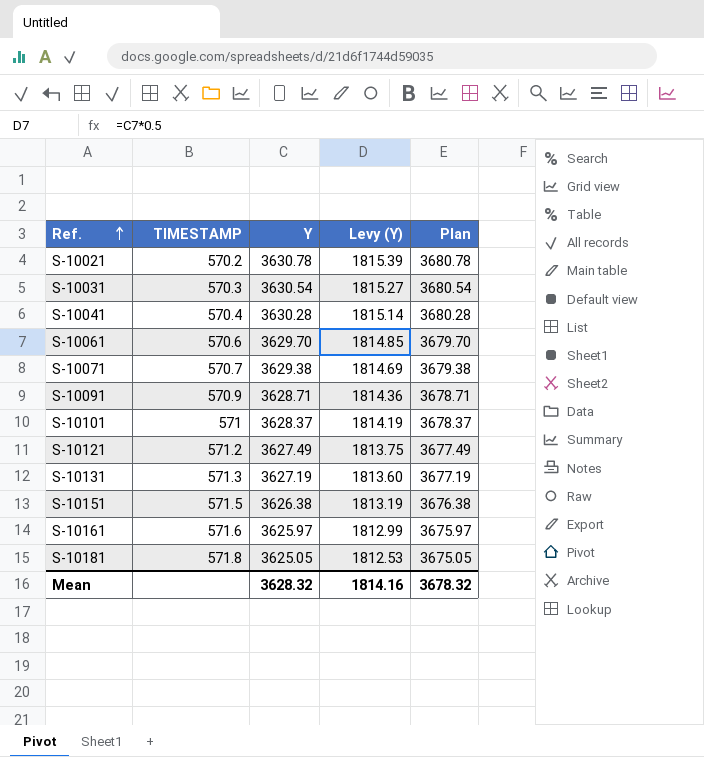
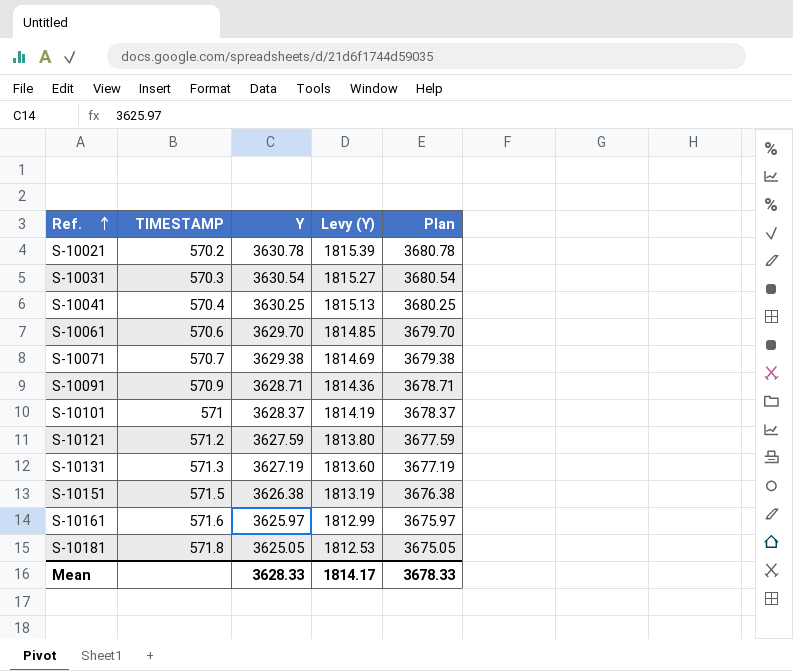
S-10041 | Y: 3630.28 -> 3630.25
S-10041 | Levy (Y): 1815.14 -> 1815.13
S-10041 | Plan: 3680.28 -> 3680.25
S-10121 | Y: 3627.49 -> 3627.59
S-10121 | Levy (Y): 1813.75 -> 1813.80
S-10121 | Plan: 3677.49 -> 3677.59
Mean | Y: 3628.32 -> 3628.33
Mean | Levy (Y): 1814.16 -> 1814.17
Mean | Plan: 3678.32 -> 3678.33

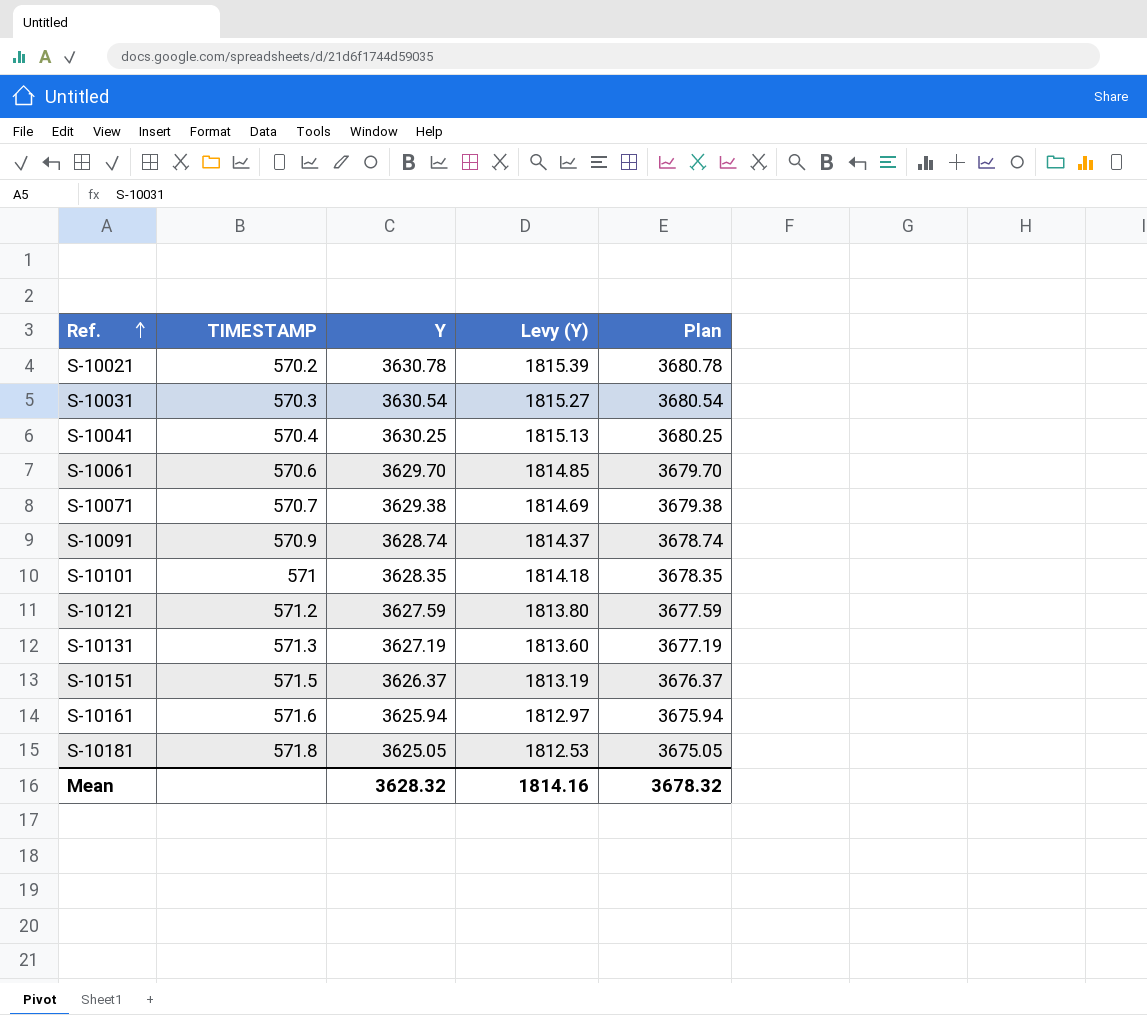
S-10091 | Y: 3628.71 -> 3628.74
S-10091 | Levy (Y): 1814.36 -> 1814.37
S-10091 | Plan: 3678.71 -> 3678.74
S-10101 | Y: 3628.37 -> 3628.35
S-10101 | Levy (Y): 1814.19 -> 1814.18
S-10101 | Plan: 3678.37 -> 3678.35
S-10151 | Y: 3626.38 -> 3626.37
S-10151 | Plan: 3676.38 -> 3676.37
S-10161 | Y: 3625.97 -> 3625.94
S-10161 | Levy (Y): 1812.99 -> 1812.97
S-10161 | Plan: 3675.97 -> 3675.94
Mean | Y: 3628.33 -> 3628.32
Mean | Levy (Y): 1814.17 -> 1814.16
Mean | Plan: 3678.33 -> 3678.32

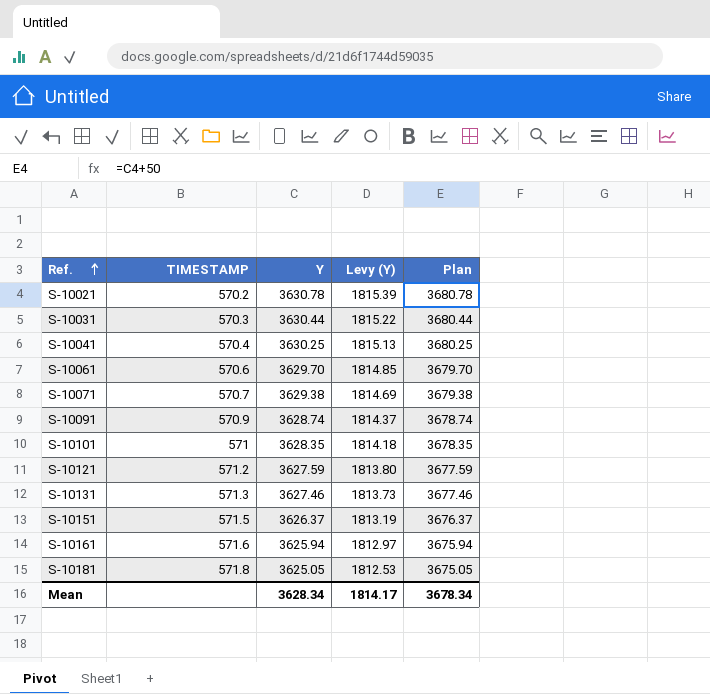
S-10031 | Y: 3630.54 -> 3630.44
S-10031 | Levy (Y): 1815.27 -> 1815.22
S-10031 | Plan: 3680.54 -> 3680.44
S-10131 | Y: 3627.19 -> 3627.46
S-10131 | Levy (Y): 1813.60 -> 1813.73
S-10131 | Plan: 3677.19 -> 3677.46
Mean | Y: 3628.32 -> 3628.34
Mean | Levy (Y): 1814.16 -> 1814.17
Mean | Plan: 3678.32 -> 3678.34

